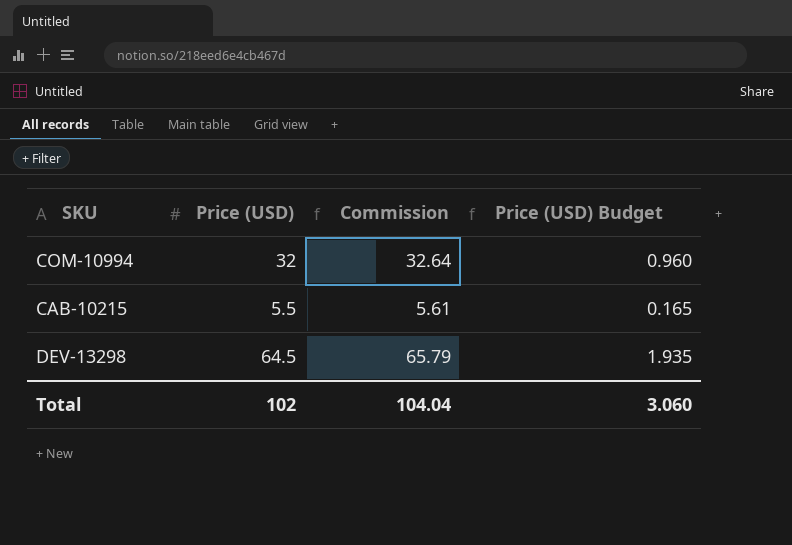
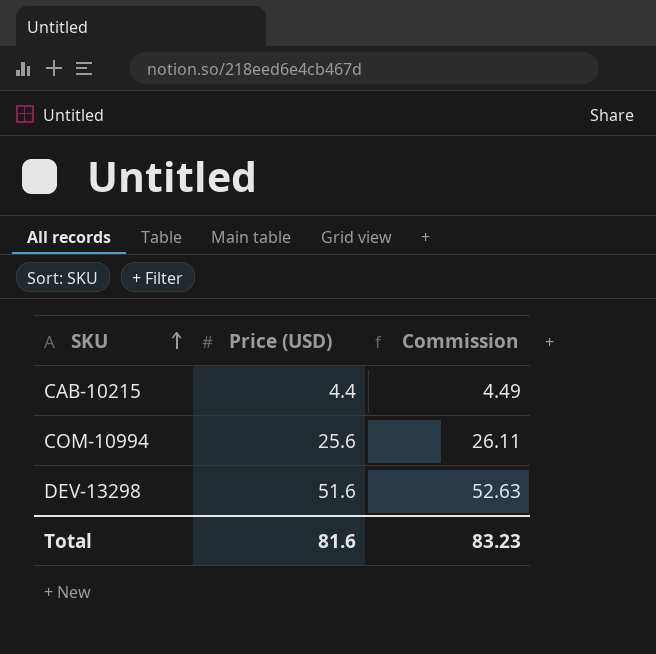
row order: none -> SKU ascending
column Price (USD) Budget | formula: [Price (USD)] * 0.03 -> none
CAB-10215 | Price (USD): 5.5 -> 4.4
CAB-10215 | Commission: 5.61 -> 4.49
COM-10994 | Price (USD): 32 -> 25.6
COM-10994 | Commission: 32.64 -> 26.11
DEV-13298 | Price (USD): 64.5 -> 51.6
DEV-13298 | Commission: 65.79 -> 52.63
Total | Price (USD): 102 -> 81.6
Total | Commission: 104.04 -> 83.23

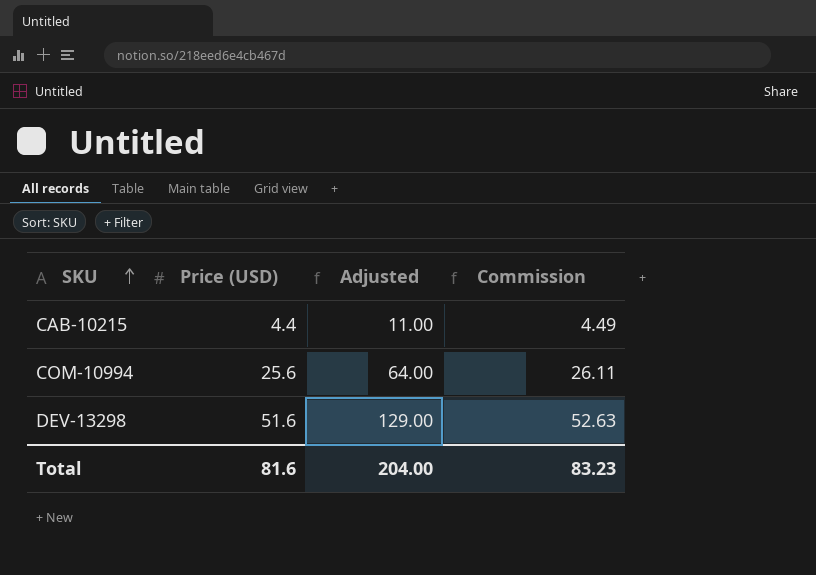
column Adjusted | formula: none -> [Price (USD)] * 2.5

